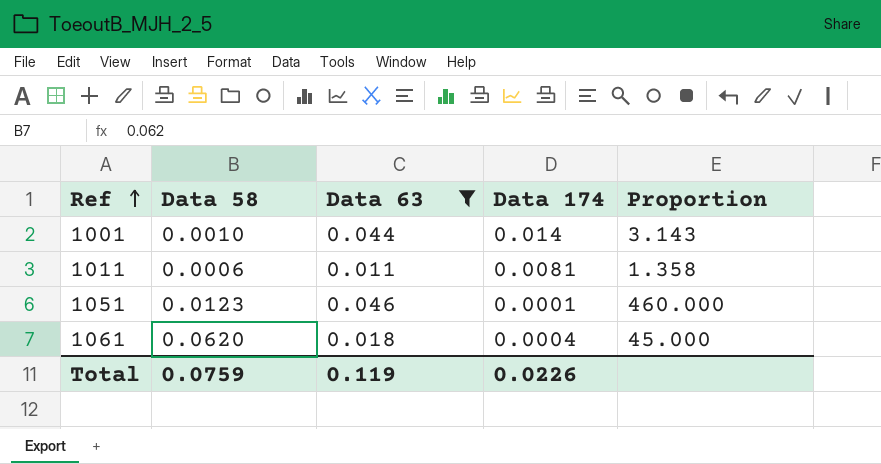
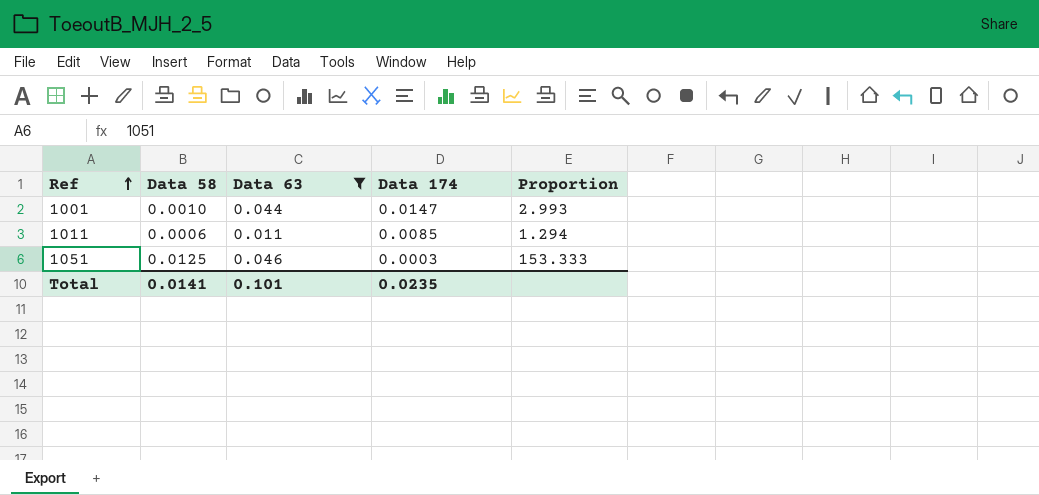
row 1061: 0.0620 | 0.018 | 0.0004 | 45.000 -> none
1001 | Data 174: 0.014 -> 0.0147
1001 | Proportion: 3.143 -> 2.993
1011 | Data 174: 0.0081 -> 0.0085
1011 | Proportion: 1.358 -> 1.294
1051 | Data 58: 0.0123 -> 0.0125
1051 | Data 174: 0.0001 -> 0.0003
1051 | Proportion: 460.000 -> 153.333
Total | Data 58: 0.0759 -> 0.0141
Total | Data 63: 0.119 -> 0.101
Total | Data 174: 0.0226 -> 0.0235

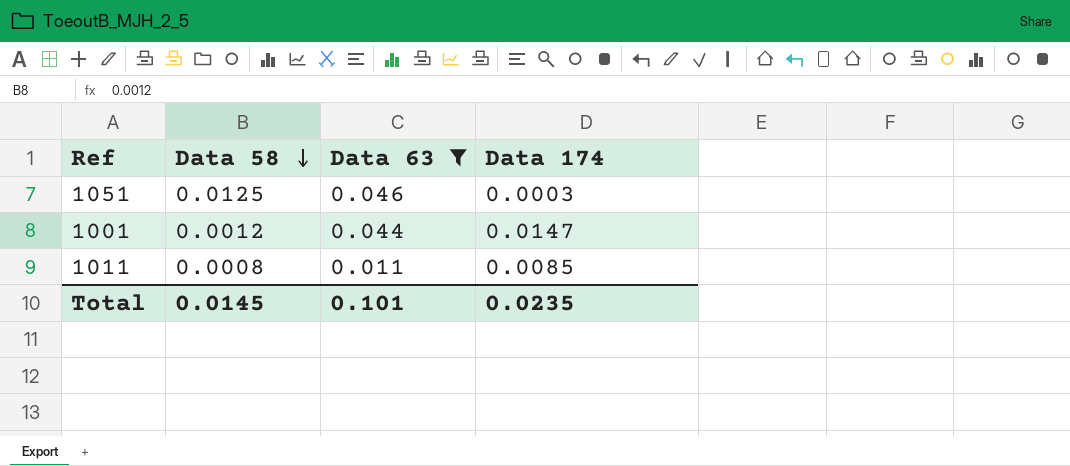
row order: Ref ascending -> Data 58 descending
column Proportion | formula: [Data 63] / [Data 174] -> none
1001 | Data 58: 0.0010 -> 0.0012
1011 | Data 58: 0.0006 -> 0.0008
Total | Data 58: 0.0141 -> 0.0145

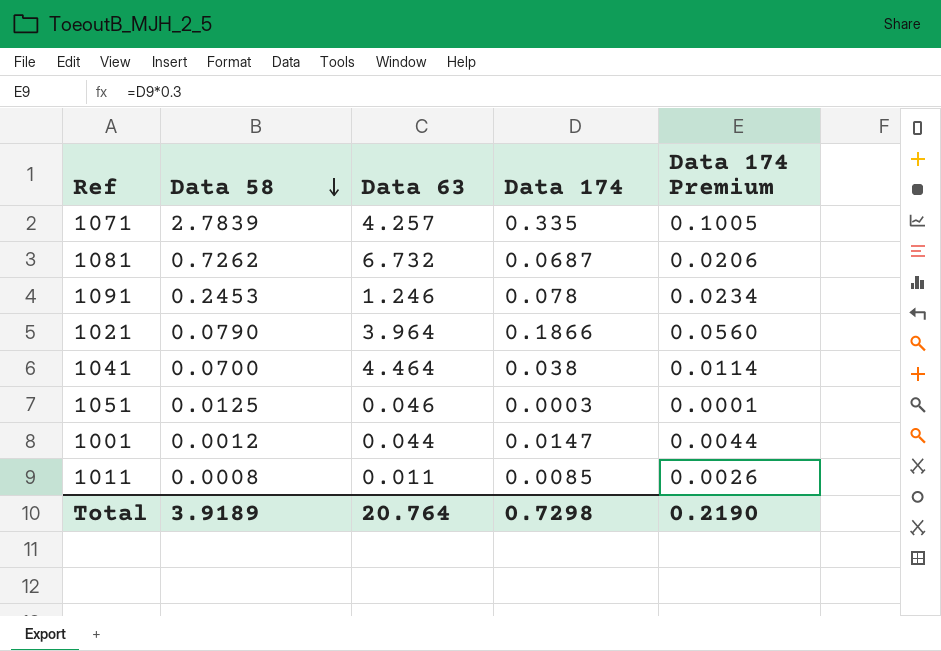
filter: Data 63 <= 0.046 -> none
column Data 174 Premium | formula: none -> [Data 174] * 0.3
Total | Data 58: 0.0145 -> 3.9189
Total | Data 63: 0.101 -> 20.764
Total | Data 174: 0.0235 -> 0.7298

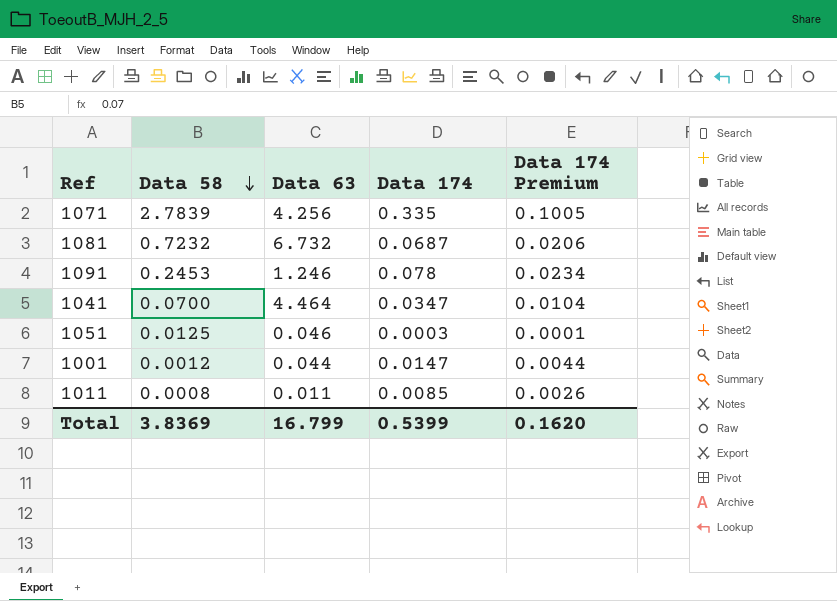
row 1021: 0.0790 | 3.964 | 0.1866 | 0.0560 -> none
1071 | Data 63: 4.257 -> 4.256
1081 | Data 58: 0.7262 -> 0.7232
1041 | Data 174: 0.038 -> 0.0347
1041 | Data 174 Premium: 0.0114 -> 0.0104
Total | Data 58: 3.9189 -> 3.8369
Total | Data 63: 20.764 -> 16.799
Total | Data 174: 0.7298 -> 0.5399
Total | Data 174 Premium: 0.2190 -> 0.1620

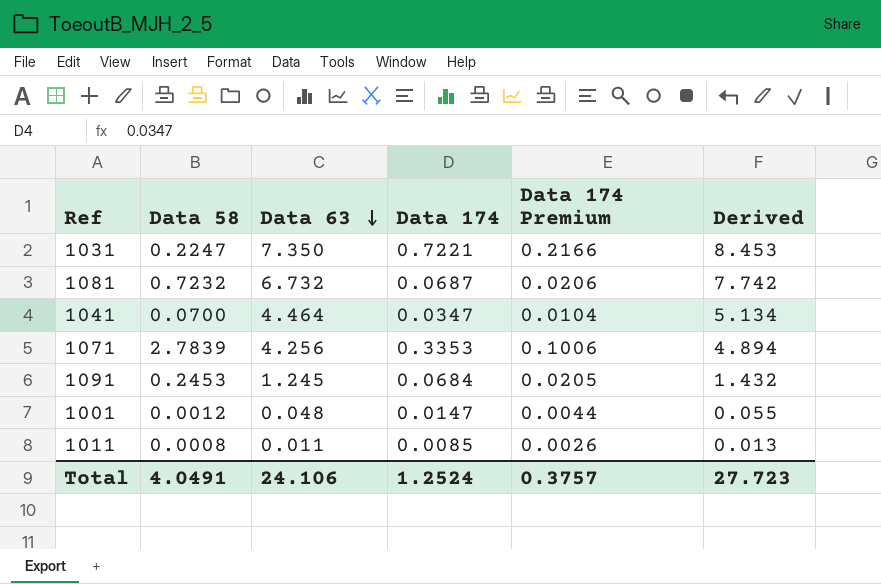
row order: Data 58 descending -> Data 63 descending
column Derived | formula: none -> [Data 63] * 1.15
row 1051: 0.0125 | 0.046 | 0.0003 | 0.0001 -> none
row 1031: none -> 0.2247 | 7.350 | 0.7221 | 0.2166 | 8.453
1071 | Data 174: 0.335 -> 0.3353
1071 | Data 174 Premium: 0.1005 -> 0.1006
1091 | Data 63: 1.246 -> 1.245
1091 | Data 174: 0.078 -> 0.0684
1091 | Data 174 Premium: 0.0234 -> 0.0205
1001 | Data 63: 0.044 -> 0.048
Total | Data 58: 3.8369 -> 4.0491
Total | Data 63: 16.799 -> 24.106
Total | Data 174: 0.5399 -> 1.2524
Total | Data 174 Premium: 0.1620 -> 0.3757

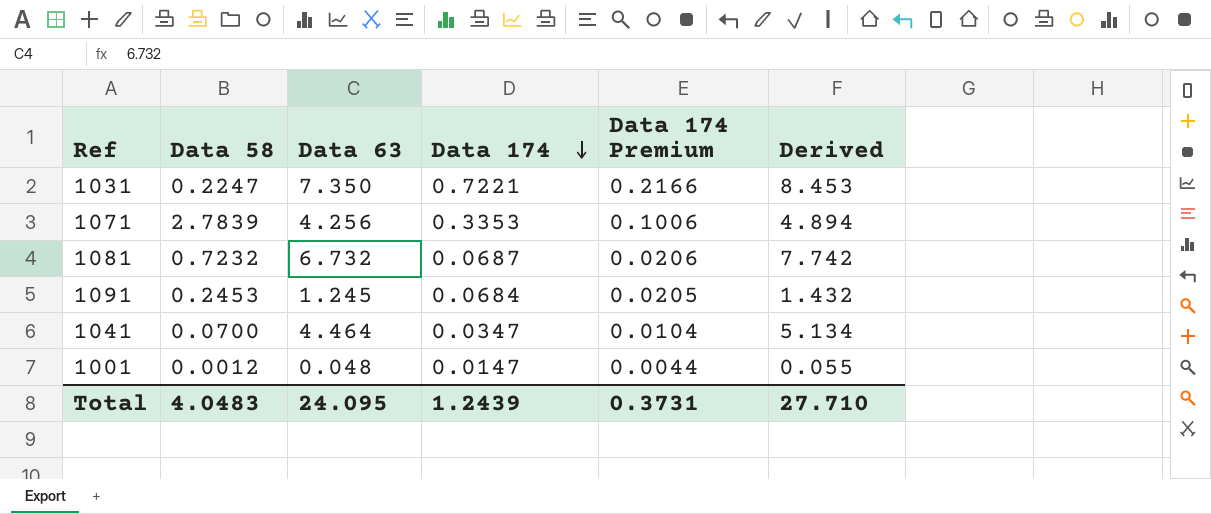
row order: Data 63 descending -> Data 174 descending
row 1011: 0.0008 | 0.011 | 0.0085 | 0.0026 | 0.013 -> none
Total | Data 58: 4.0491 -> 4.0483
Total | Data 63: 24.106 -> 24.095
Total | Data 174: 1.2524 -> 1.2439
Total | Data 174 Premium: 0.3757 -> 0.3731
Total | Derived: 27.723 -> 27.710

